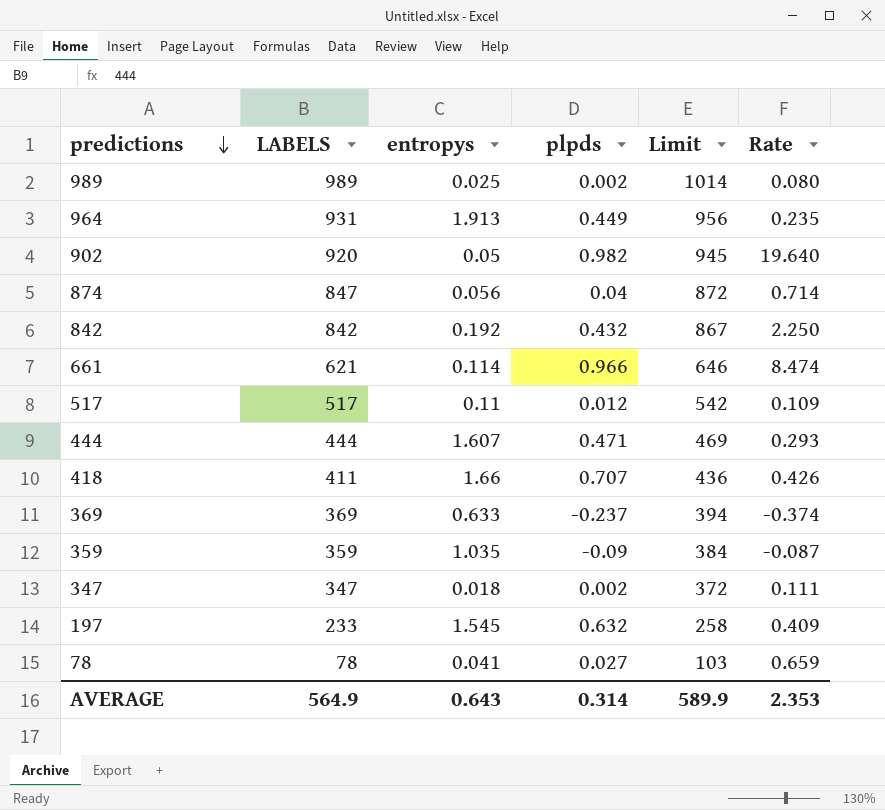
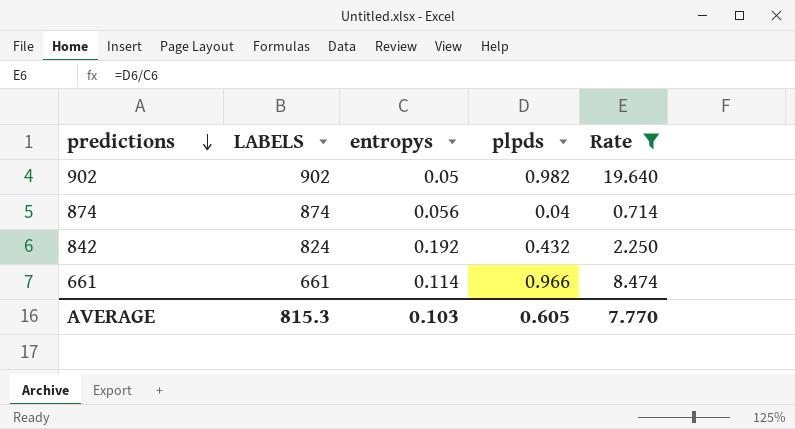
filter: none -> Rate >= 0.714
column Limit | formula: [LABELS] + 25 -> none
902 | LABELS: 920 -> 902
874 | LABELS: 847 -> 874
842 | LABELS: 842 -> 824
661 | LABELS: 621 -> 661
AVERAGE | LABELS: 564.9 -> 815.3
AVERAGE | entropys: 0.643 -> 0.103
AVERAGE | plpds: 0.314 -> 0.605
AVERAGE | Rate: 2.353 -> 7.770

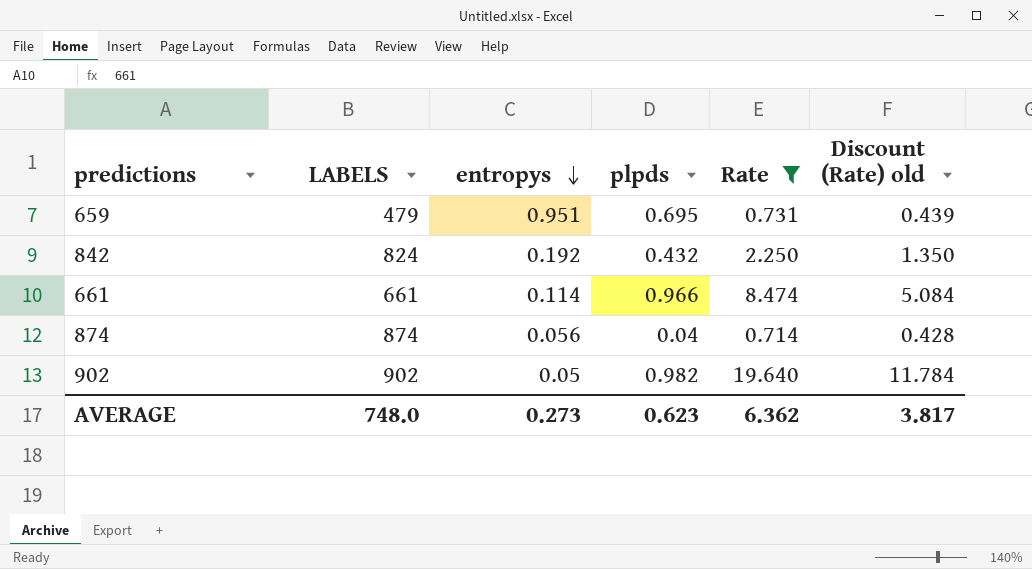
row order: predictions descending -> entropys descending
column Discount (Rate) old | formula: none -> [Rate] * 0.6
row 659: none -> 479 | 0.951 | 0.695 | 0.731 | 0.439
AVERAGE | LABELS: 815.3 -> 748.0
AVERAGE | entropys: 0.103 -> 0.273
AVERAGE | plpds: 0.605 -> 0.623
AVERAGE | Rate: 7.770 -> 6.362

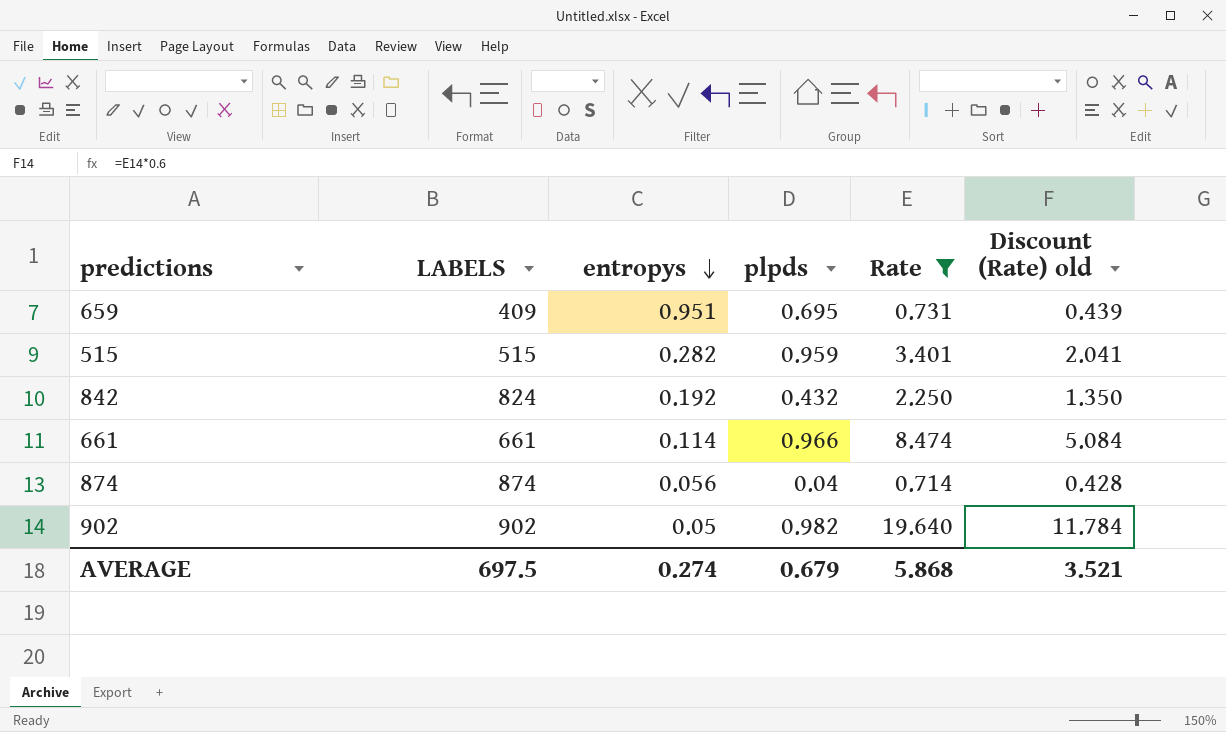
659 | LABELS: 479 -> 409
row 515: none -> 515 | 0.282 | 0.959 | 3.401 | 2.041
AVERAGE | LABELS: 748.0 -> 697.5
AVERAGE | entropys: 0.273 -> 0.274
AVERAGE | plpds: 0.623 -> 0.679
AVERAGE | Rate: 6.362 -> 5.868
AVERAGE | Discount (Rate) old: 3.817 -> 3.521

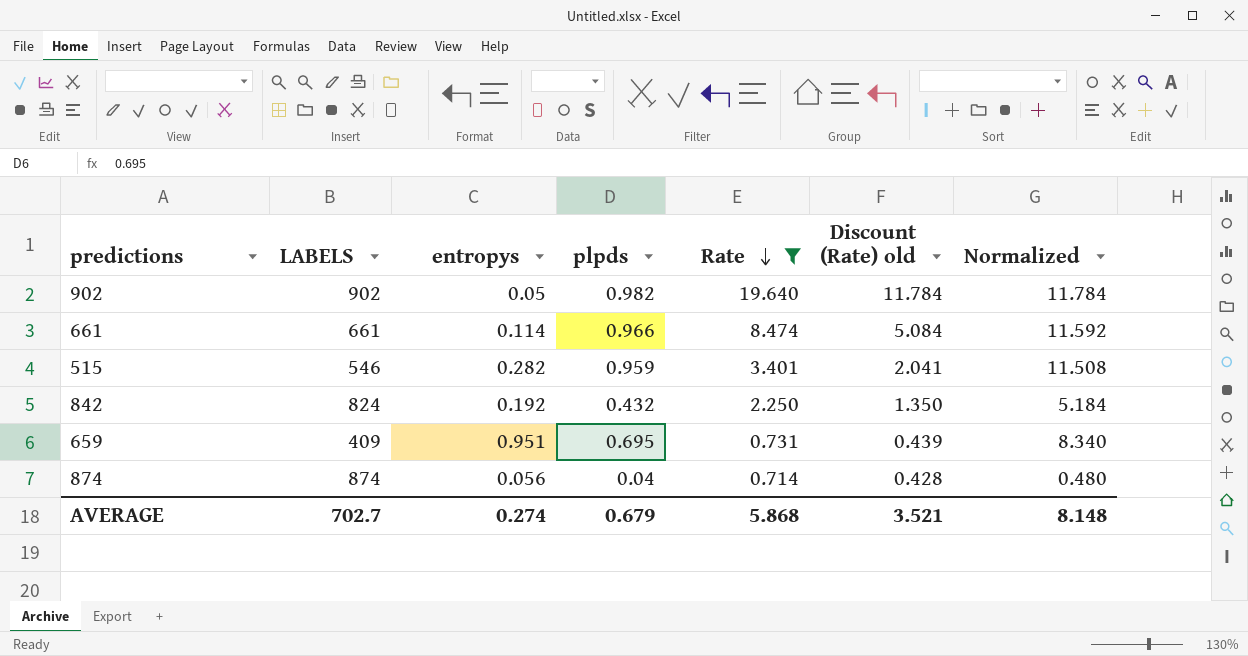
row order: entropys descending -> Rate descending
column Normalized | formula: none -> [plpds] * 12
515 | LABELS: 515 -> 546
AVERAGE | LABELS: 697.5 -> 702.7

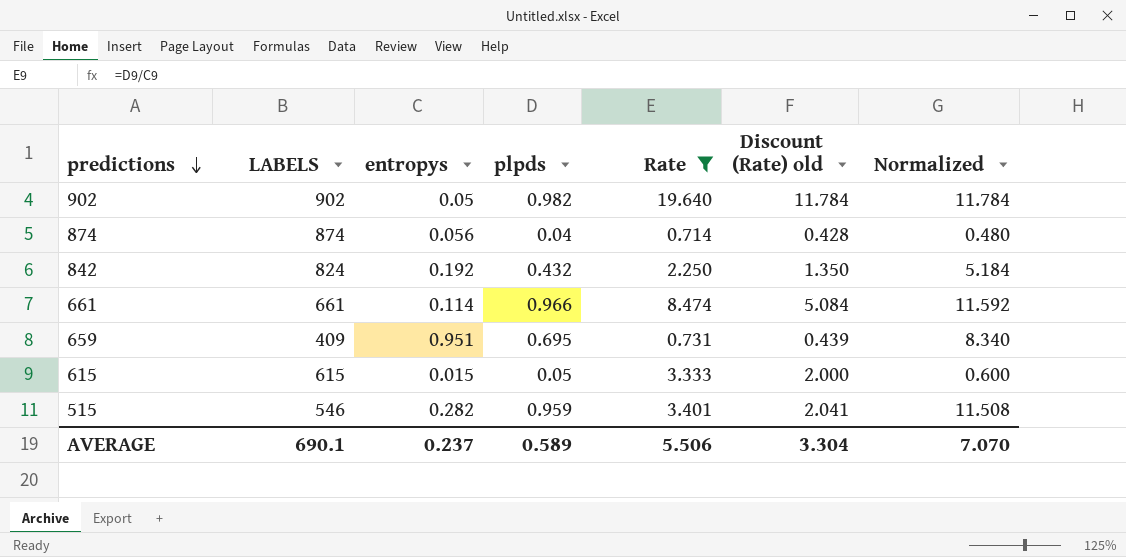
row order: Rate descending -> predictions descending
row 615: none -> 615 | 0.015 | 0.05 | 3.333 | 2.000 | 0.600
AVERAGE | LABELS: 702.7 -> 690.1
AVERAGE | entropys: 0.274 -> 0.237
AVERAGE | plpds: 0.679 -> 0.589
AVERAGE | Rate: 5.868 -> 5.506
AVERAGE | Discount (Rate) old: 3.521 -> 3.304
AVERAGE | Normalized: 8.148 -> 7.070

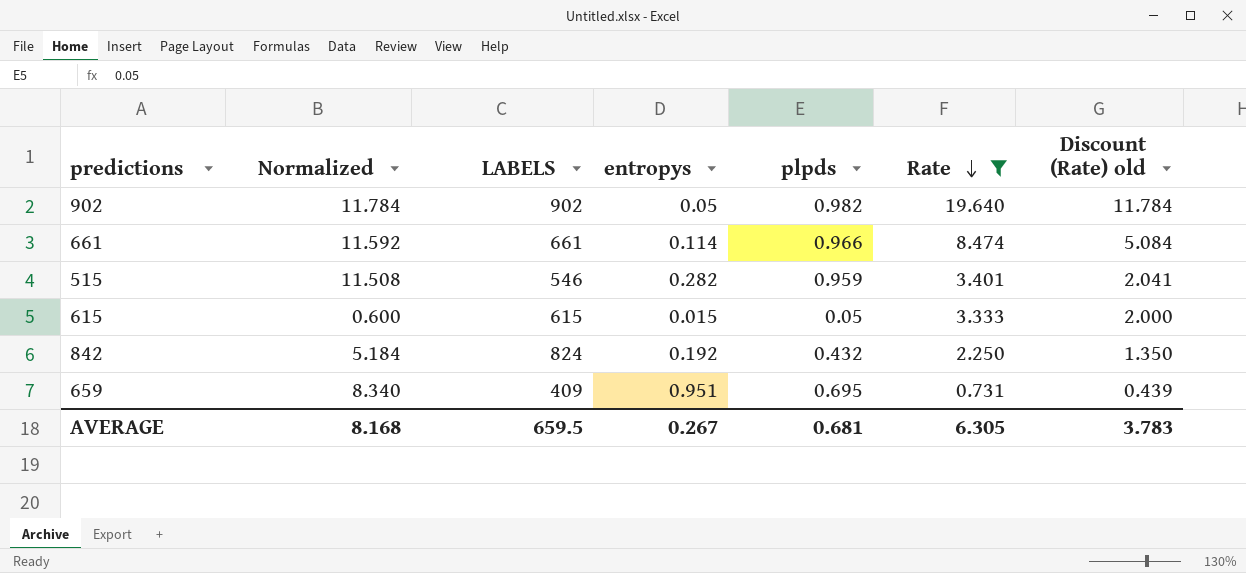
row order: predictions descending -> Rate descending
column Normalized | position: 7 -> 2
row 874: 874 | 0.056 | 0.04 | 0.714 | 0.428 | 0.480 -> none
AVERAGE | Normalized: 7.070 -> 8.168
AVERAGE | LABELS: 690.1 -> 659.5
AVERAGE | entropys: 0.237 -> 0.267
AVERAGE | plpds: 0.589 -> 0.681
AVERAGE | Rate: 5.506 -> 6.305
AVERAGE | Discount (Rate) old: 3.304 -> 3.783

